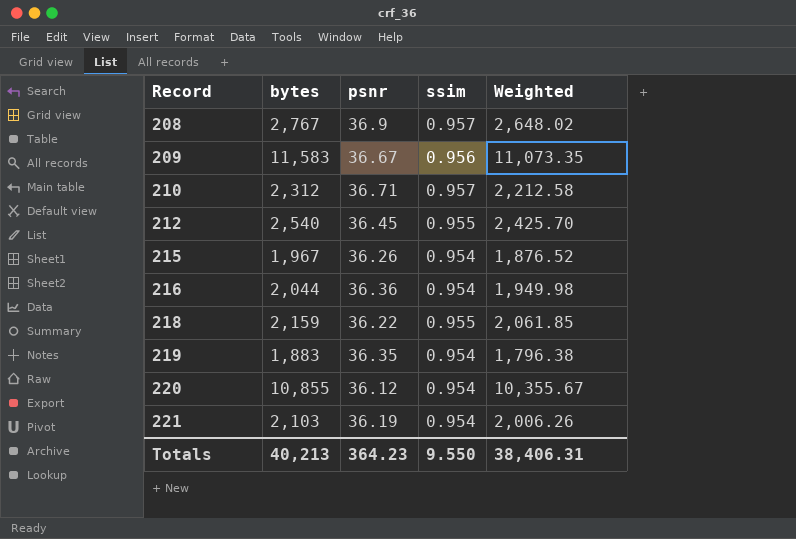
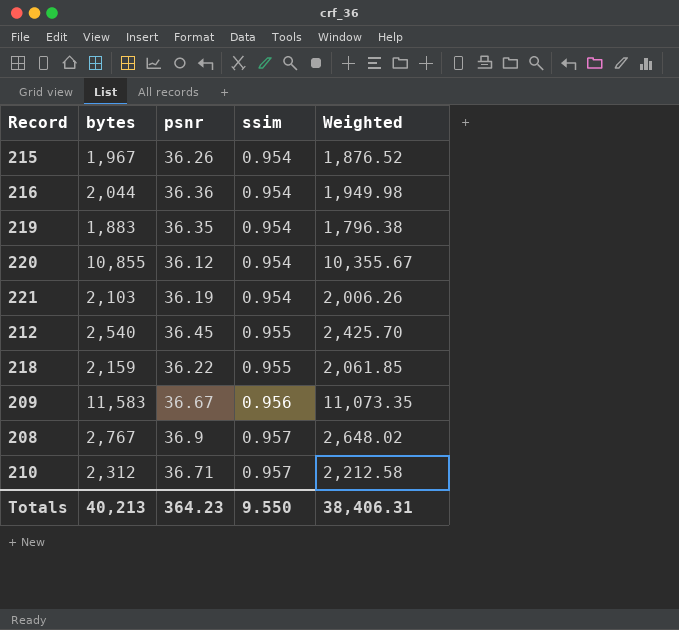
row order: Record ascending -> ssim ascending

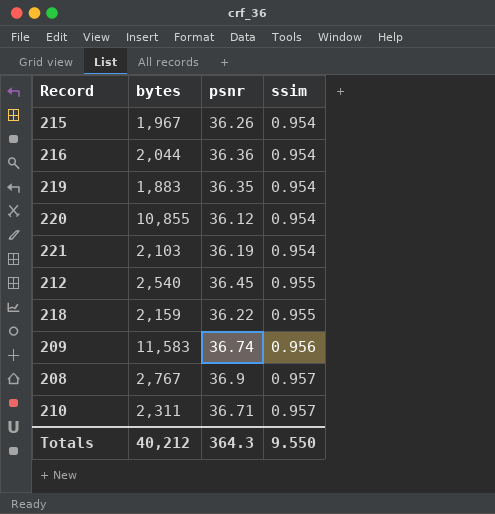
column Weighted | formula: [bytes] * [ssim] -> none
209 | psnr: 36.67 -> 36.74
210 | bytes: 2,312 -> 2,311
Totals | bytes: 40,213 -> 40,212
Totals | psnr: 364.23 -> 364.3

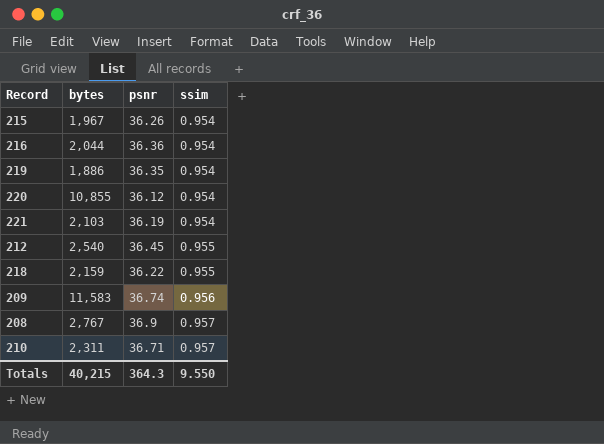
219 | bytes: 1,883 -> 1,886
Totals | bytes: 40,212 -> 40,215

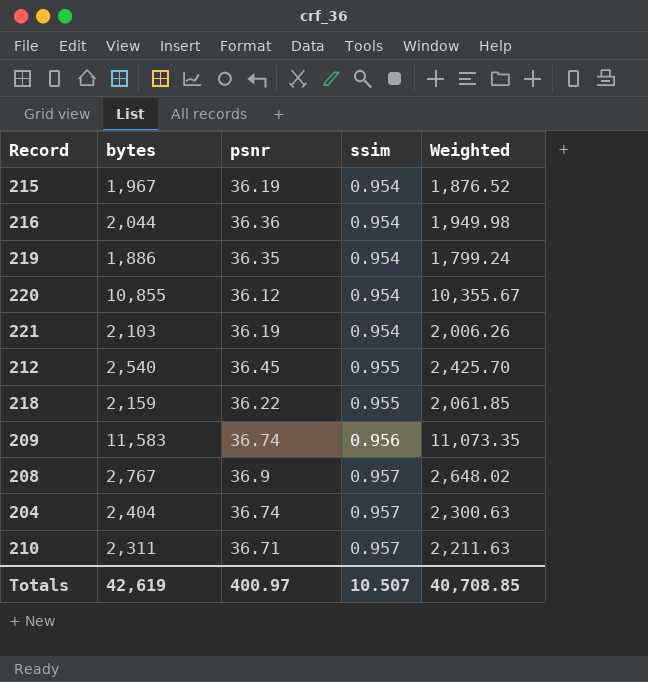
column Weighted | formula: none -> [bytes] * [ssim]
215 | psnr: 36.26 -> 36.19
row 204: none -> 2,404 | 36.74 | 0.957 | 2,300.63
Totals | bytes: 40,215 -> 42,619
Totals | psnr: 364.3 -> 400.97
Totals | ssim: 9.550 -> 10.507

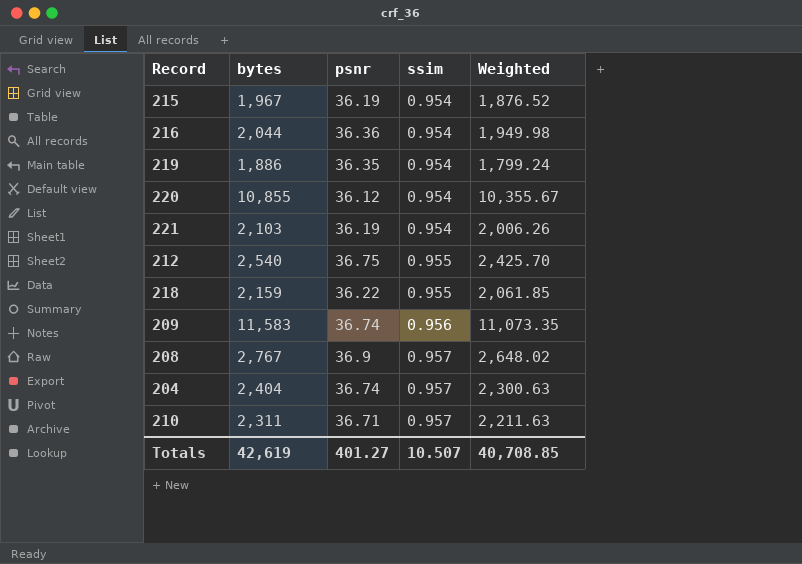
212 | psnr: 36.45 -> 36.75
Totals | psnr: 400.97 -> 401.27

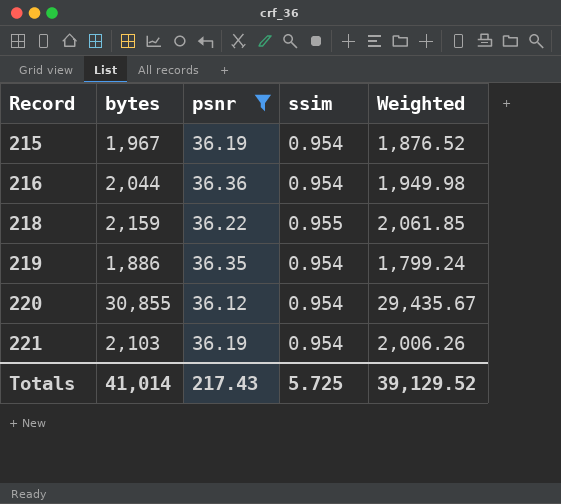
filter: none -> psnr <= 36.36
row order: ssim ascending -> Record ascending
220 | bytes: 10,855 -> 30,855
220 | Weighted: 10,355.67 -> 29,435.67
Totals | bytes: 42,619 -> 41,014
Totals | psnr: 401.27 -> 217.43
Totals | ssim: 10.507 -> 5.725
Totals | Weighted: 40,708.85 -> 39,129.52

